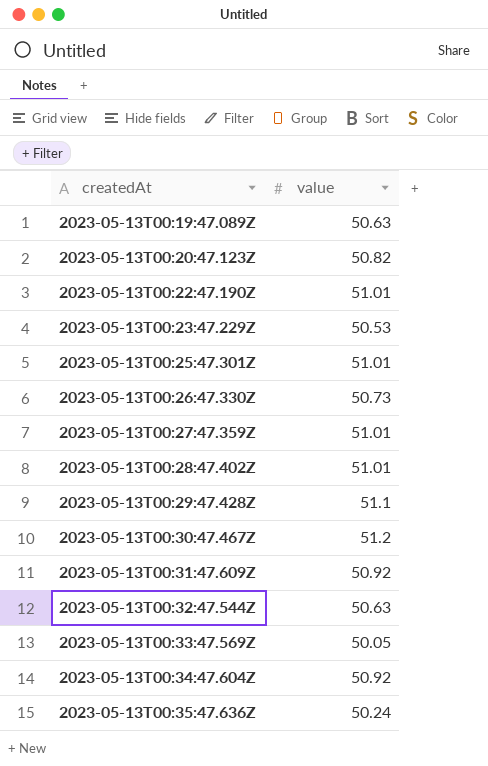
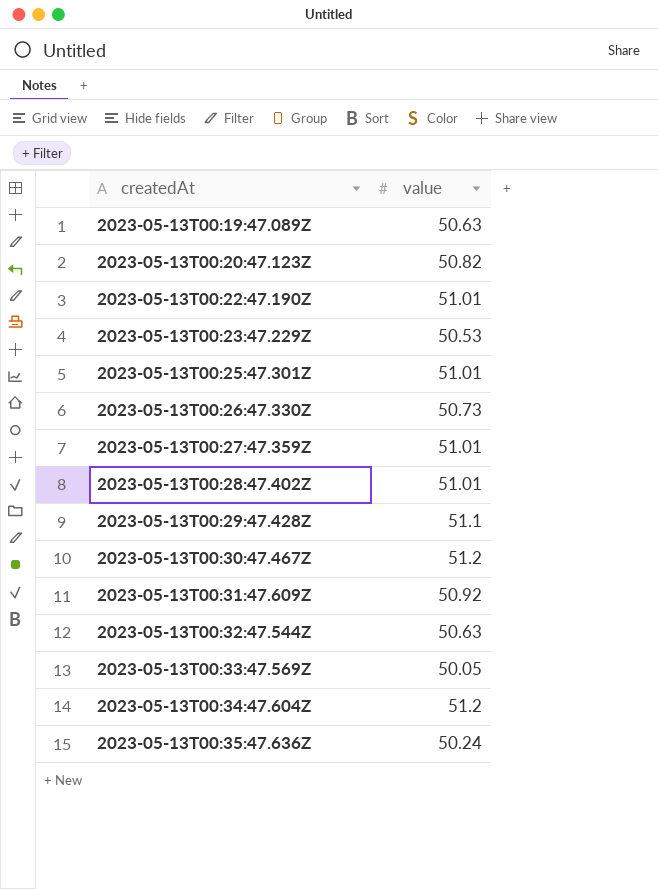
2023-05-13T00:34:47.604Z | value: 50.92 -> 51.2

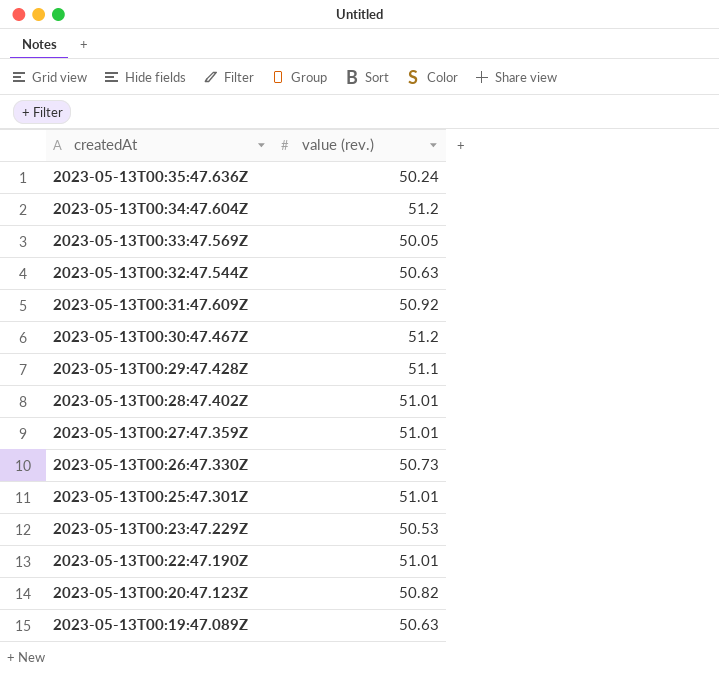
row order: createdAt ascending -> createdAt descending
column name: value -> value (rev.)

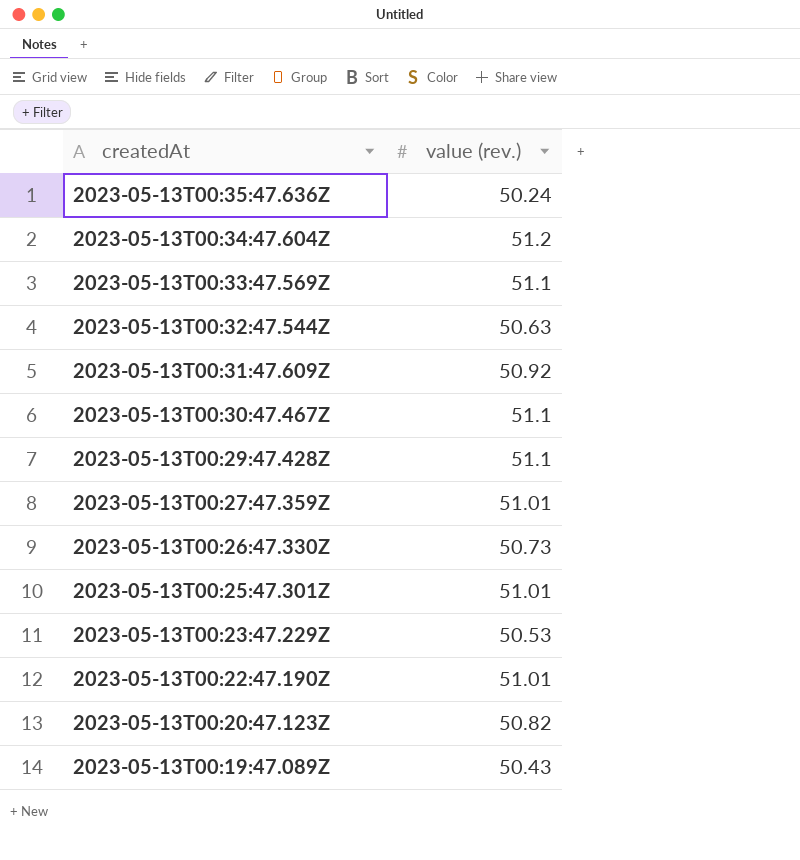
row 2023-05-13T00:28:47.402Z: 51.01 -> none
2023-05-13T00:33:47.569Z | value (rev.): 50.05 -> 51.1
2023-05-13T00:30:47.467Z | value (rev.): 51.2 -> 51.1
2023-05-13T00:19:47.089Z | value (rev.): 50.63 -> 50.43

